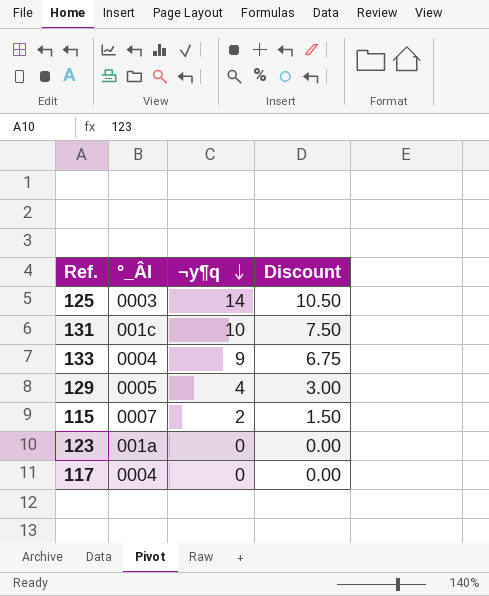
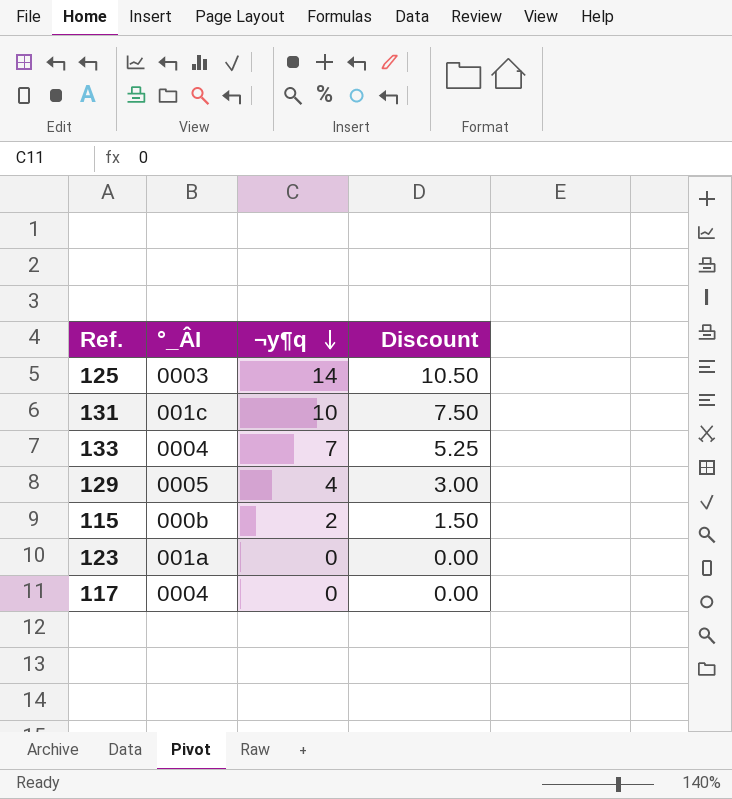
133 | ¬y¶q: 9 -> 7
133 | Discount: 6.75 -> 5.25
115 | °_ÂI: 0007 -> 000b

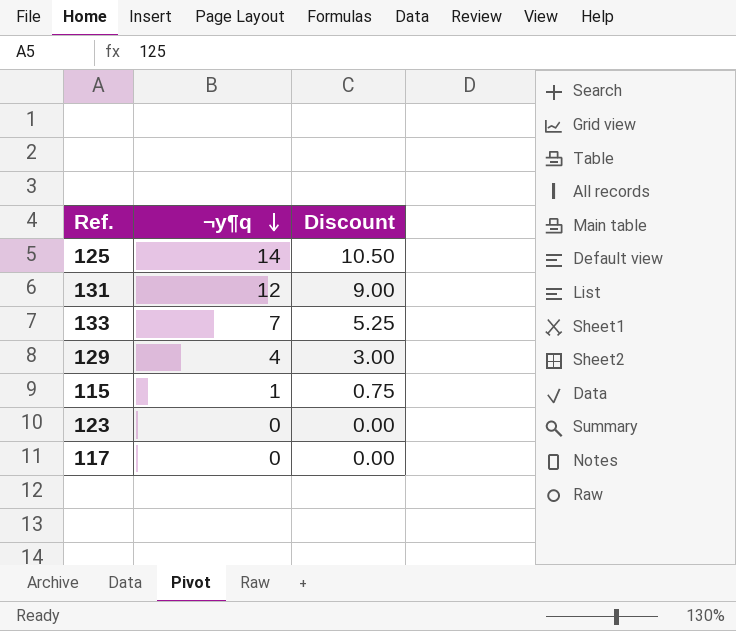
column °_ÂI | position: 2 -> none
131 | ¬y¶q: 10 -> 12
131 | Discount: 7.50 -> 9.00
115 | ¬y¶q: 2 -> 1
115 | Discount: 1.50 -> 0.75

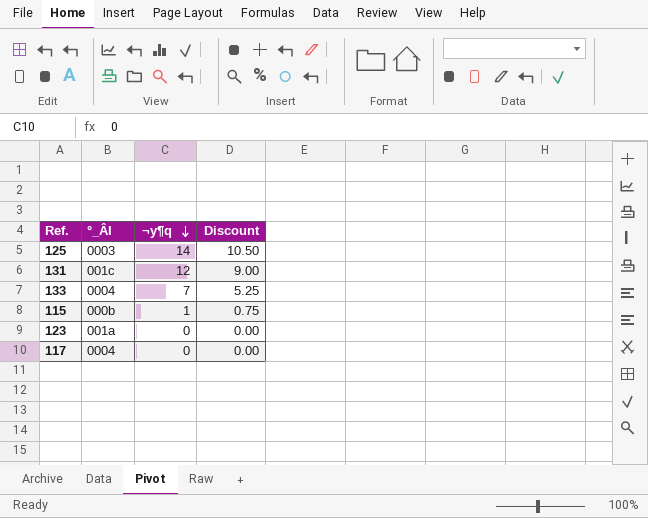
column °_ÂI | position: none -> 2
row 129: 4 | 3.00 -> none

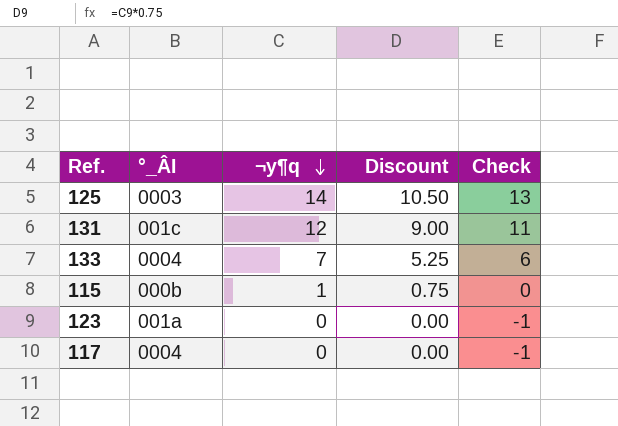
column Check | formula: none -> [¬y¶q] - 1

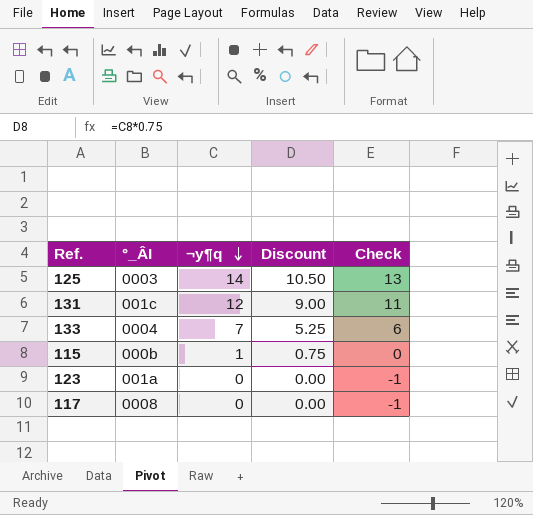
117 | °_ÂI: 0004 -> 0008

